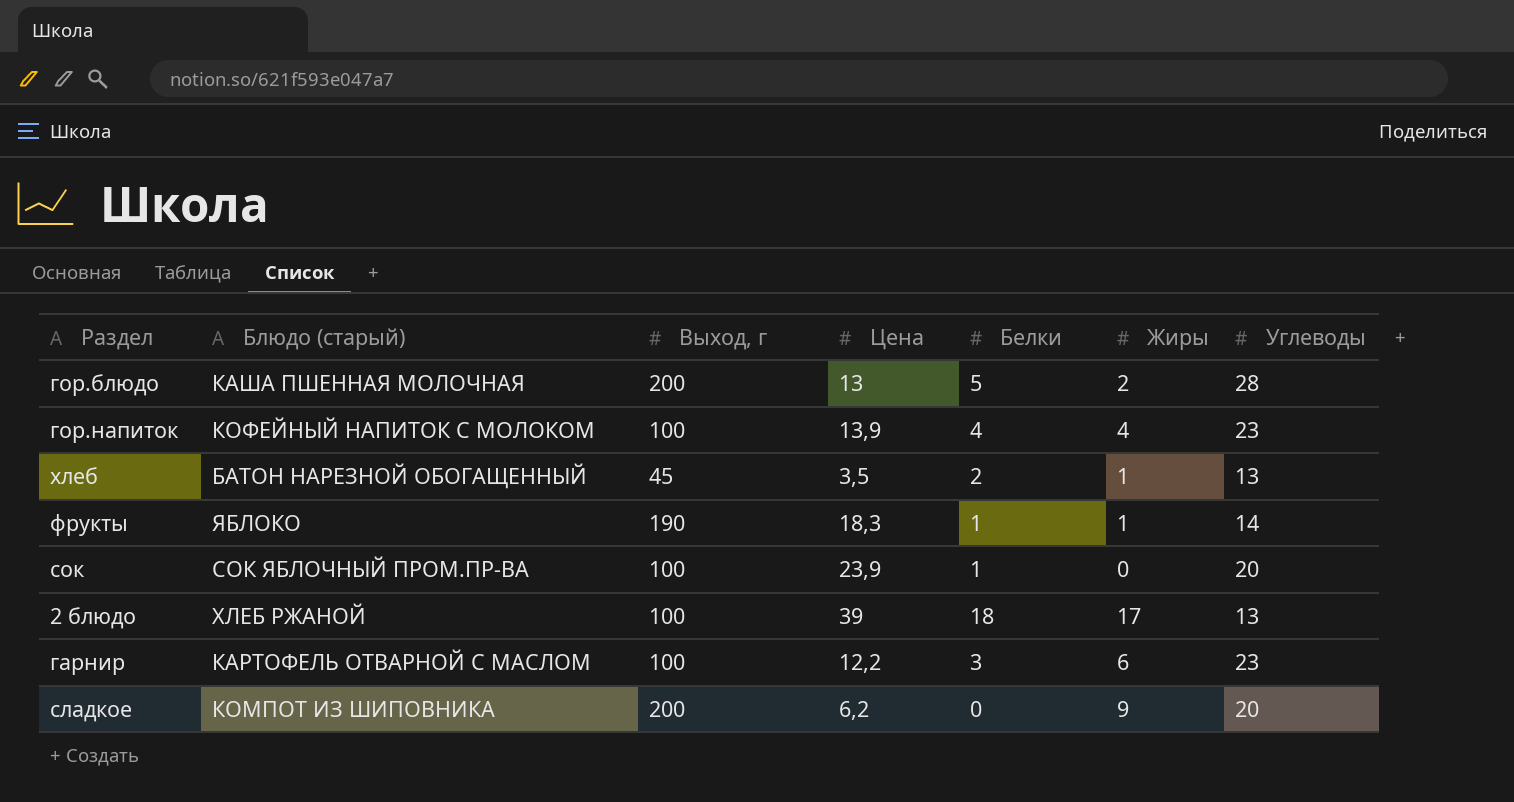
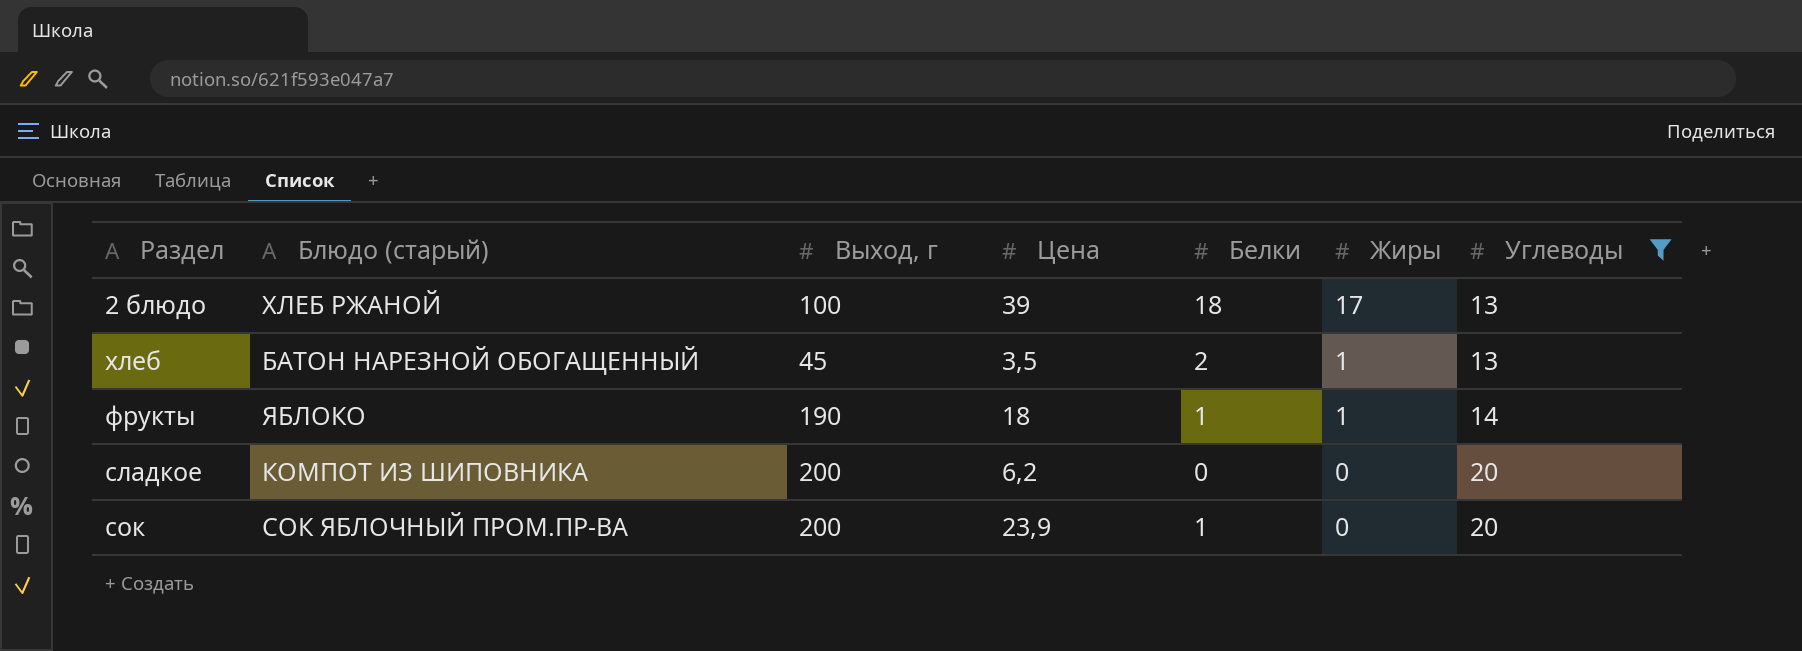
filter: none -> Углеводы <= 20
row order: none -> Жиры descending
фрукты | Цена: 18,3 -> 18
сладкое | Жиры: 9 -> 0
сок | Выход, г: 100 -> 200

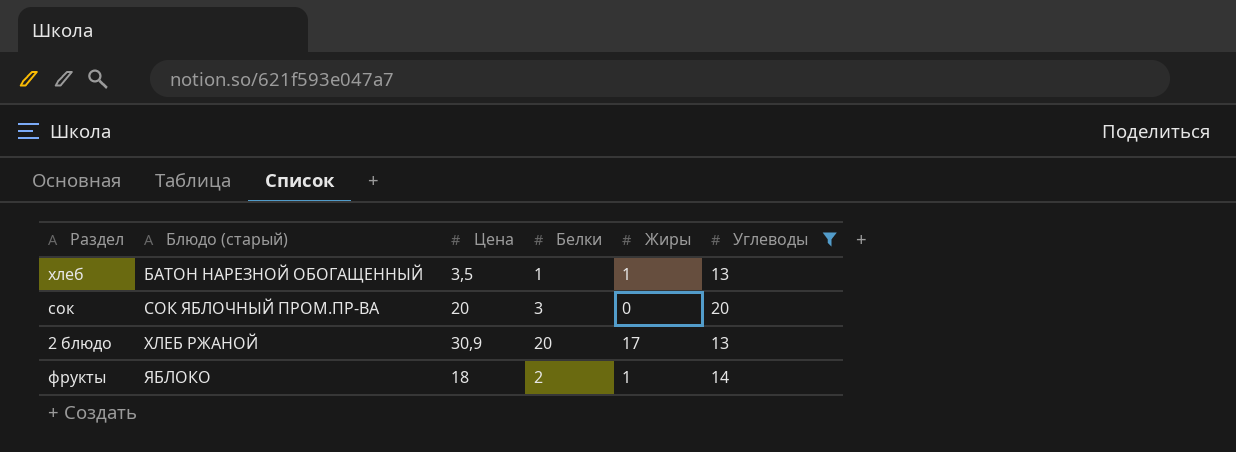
row order: Жиры descending -> Блюдо (старый) ascending
column Выход, г | position: 3 -> none
row сладкое: КОМПОТ ИЗ ШИПОВНИКА | 200 | 6,2 | 0 | 0 | 20 -> none
хлеб | Белки: 2 -> 1
сок | Цена: 23,9 -> 20
сок | Белки: 1 -> 3
2 блюдо | Цена: 39 -> 30,9
2 блюдо | Белки: 18 -> 20
фрукты | Белки: 1 -> 2

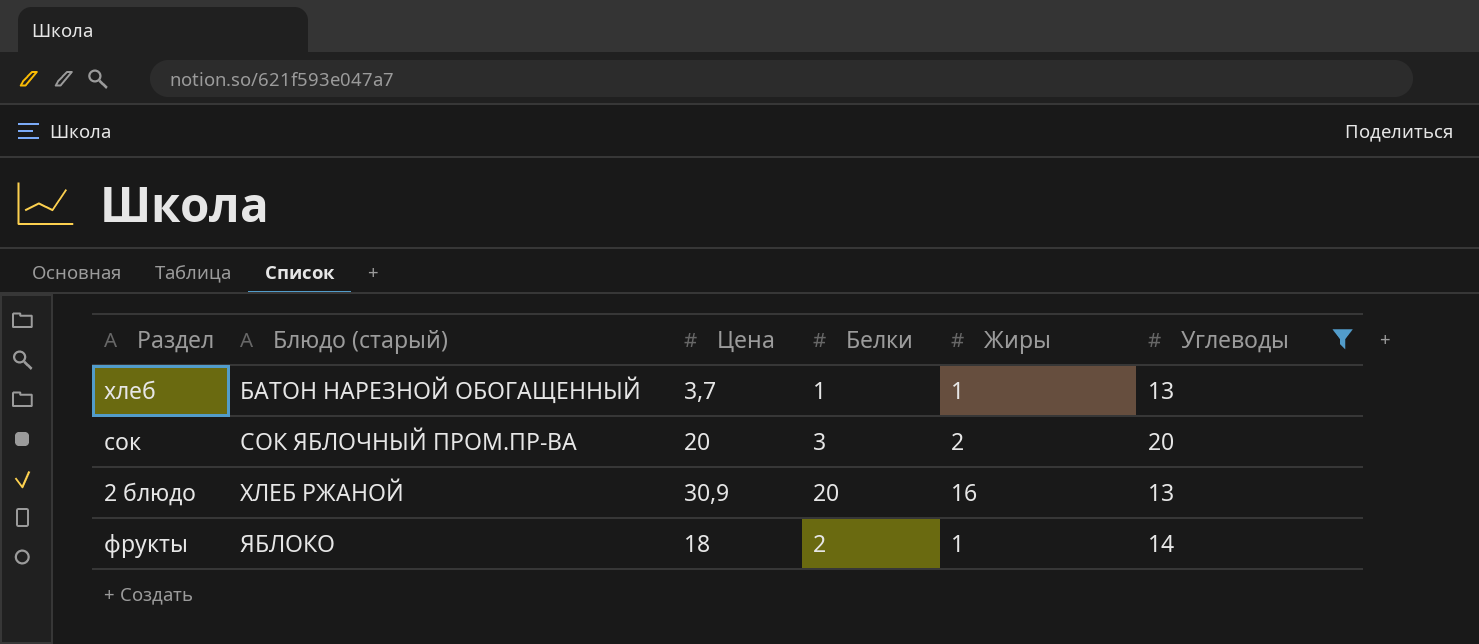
хлеб | Цена: 3,5 -> 3,7
сок | Жиры: 0 -> 2
2 блюдо | Жиры: 17 -> 16

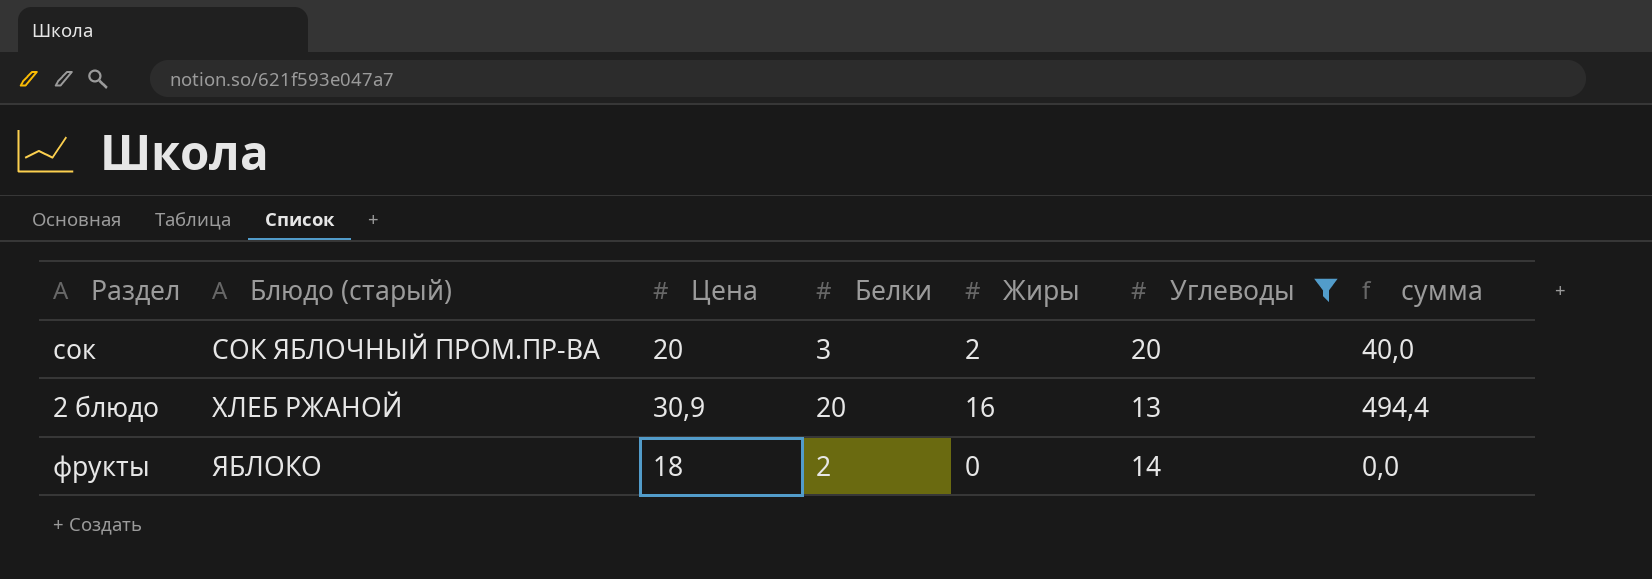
column сумма | formula: none -> [Цена] * [Жиры]
row хлеб: БАТОН НАРЕЗНОЙ ОБОГАЩЕННЫЙ | 3,7 | 1 | 1 | 13 -> none
фрукты | Жиры: 1 -> 0

